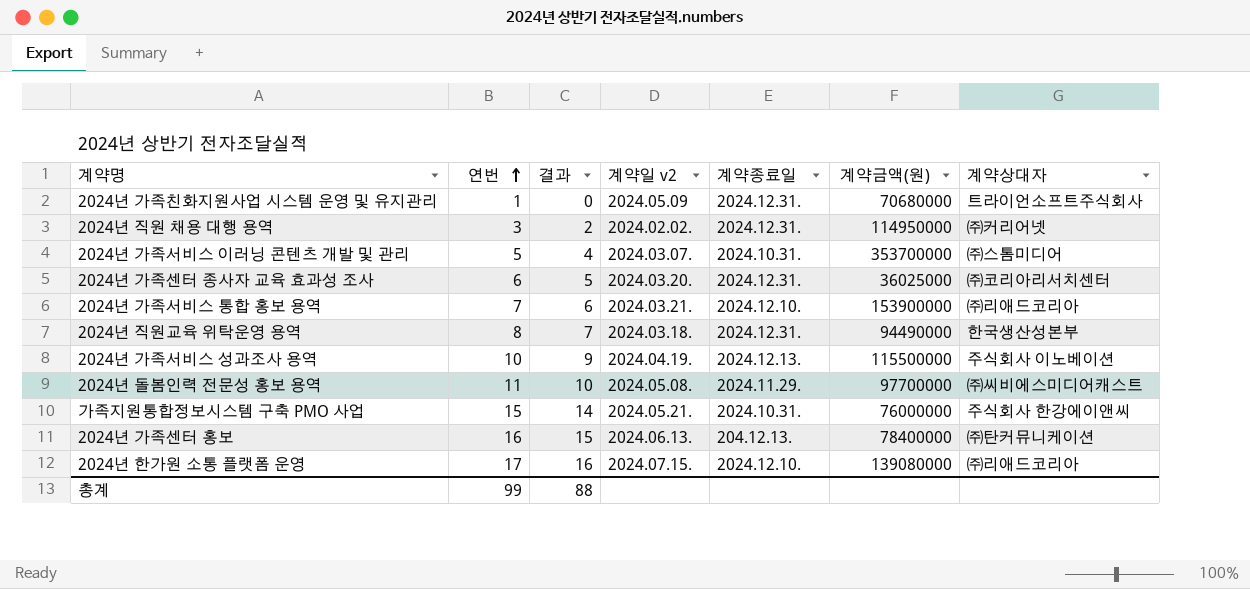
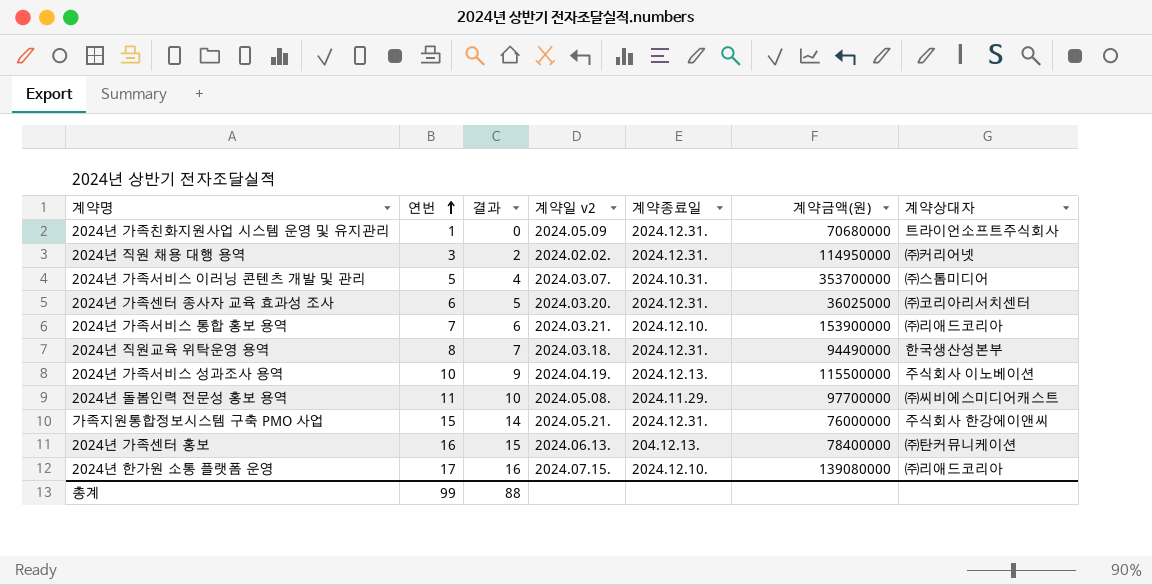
가족지원통합정보시스템 구축 PMO 사업 | 계약종료일: 2024.10.31. -> 2024.12.31.

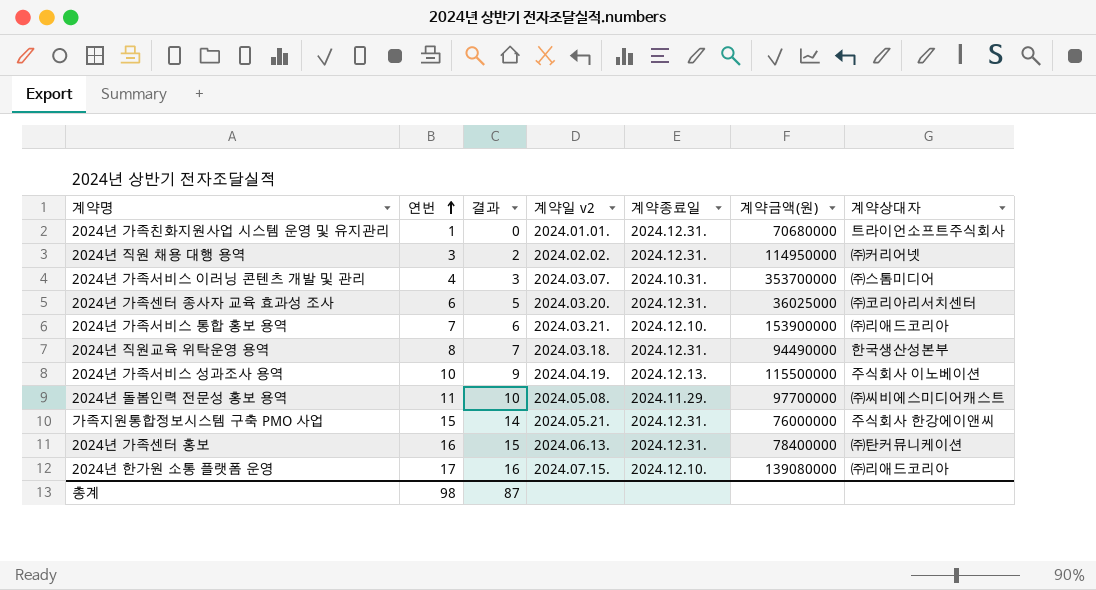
2024년 가족친화지원사업 시스템 운영 및 유지관리 | 계약일 v2: 2024.05.09 -> 2024.01.01.
2024년 가족서비스 이러닝 콘텐츠 개발 및 관리 | 연번: 5 -> 4
2024년 가족서비스 이러닝 콘텐츠 개발 및 관리 | 결과: 4 -> 3
2024년 가족센터 홍보 | 계약종료일: 204.12.13. -> 2024.12.31.
총계 | 연번: 99 -> 98
총계 | 결과: 88 -> 87

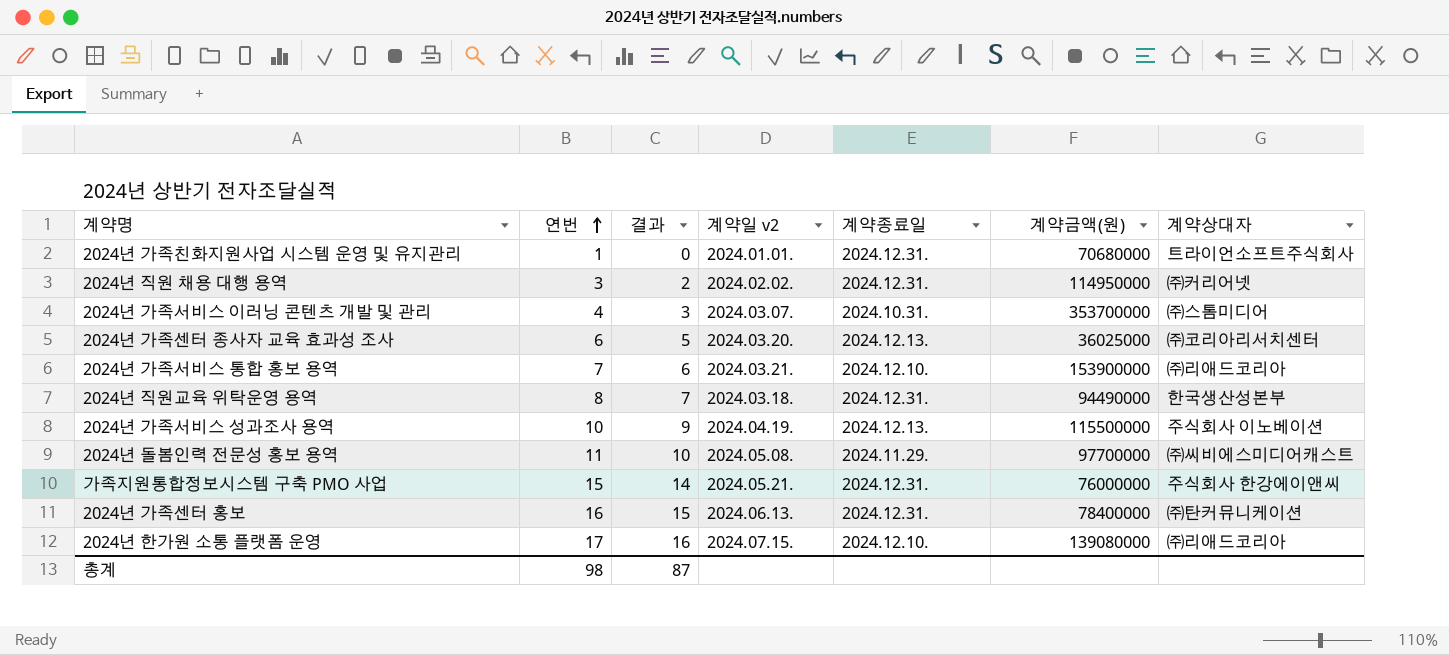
2024년 가족센터 종사자 교육 효과성 조사 | 계약종료일: 2024.12.31. -> 2024.12.13.

